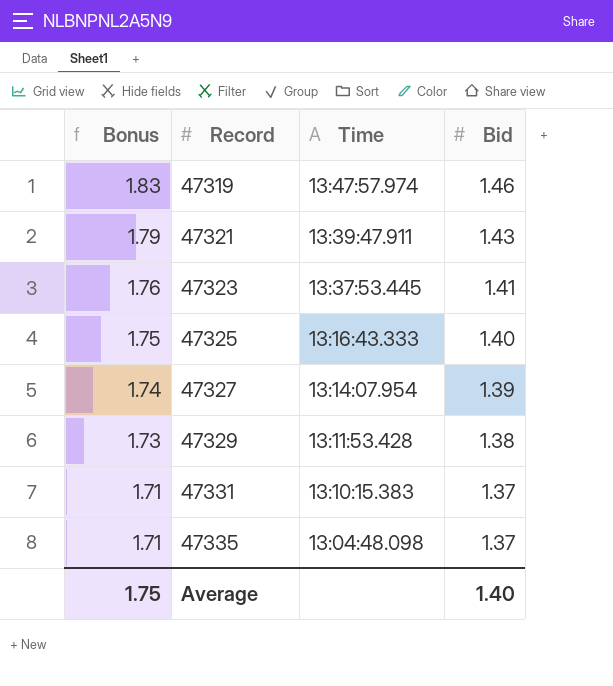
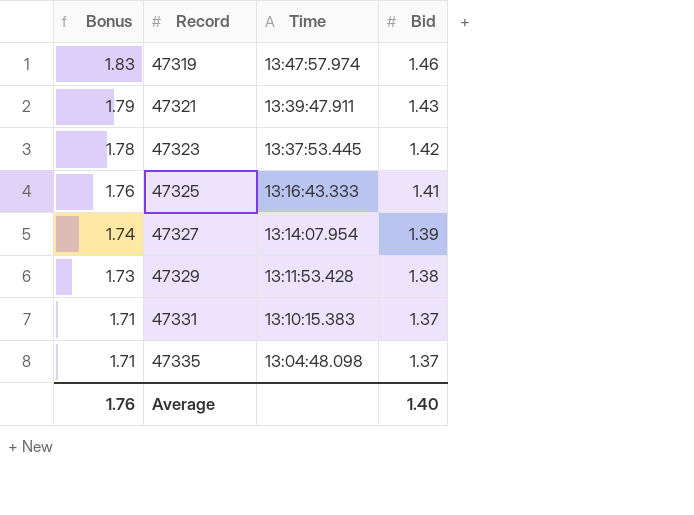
47323 | Bonus: 1.76 -> 1.78
47323 | Bid: 1.41 -> 1.42
47325 | Bonus: 1.75 -> 1.76
47325 | Bid: 1.40 -> 1.41
Average | Bonus: 1.75 -> 1.76

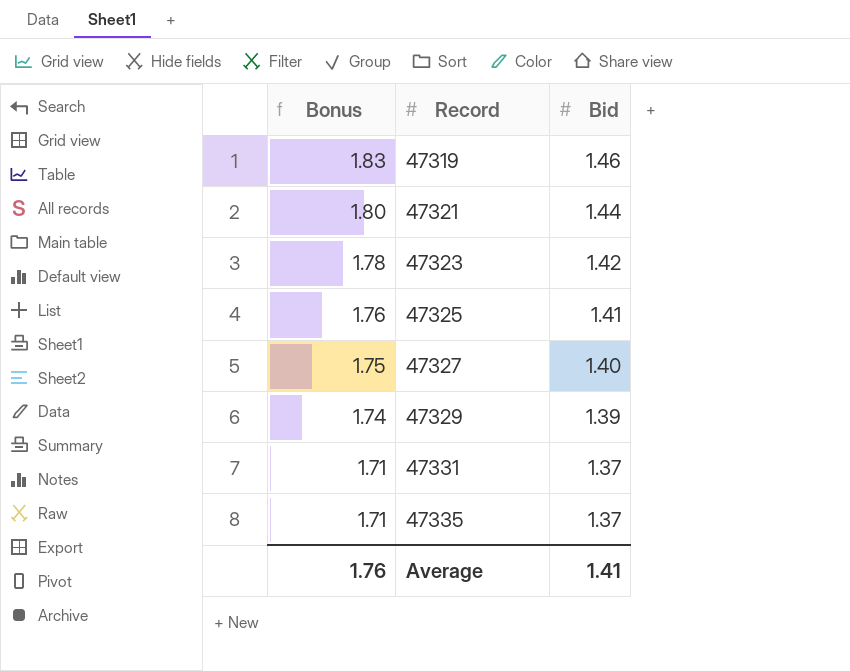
column Time | position: 3 -> none
47321 | Bonus: 1.79 -> 1.80
47321 | Bid: 1.43 -> 1.44
47327 | Bonus: 1.74 -> 1.75
47327 | Bid: 1.39 -> 1.40
47329 | Bonus: 1.73 -> 1.74
47329 | Bid: 1.38 -> 1.39
Average | Bid: 1.40 -> 1.41

